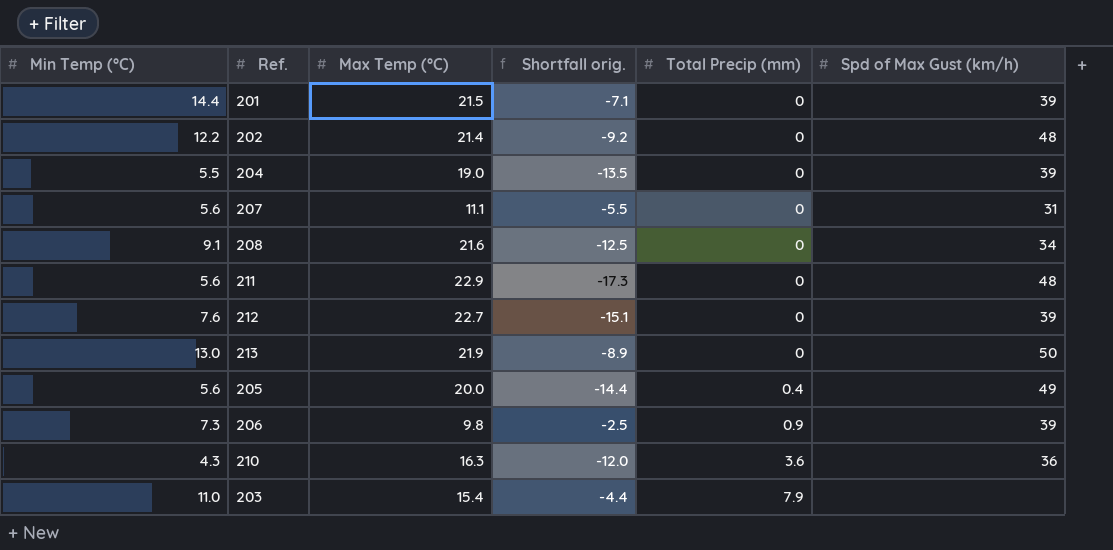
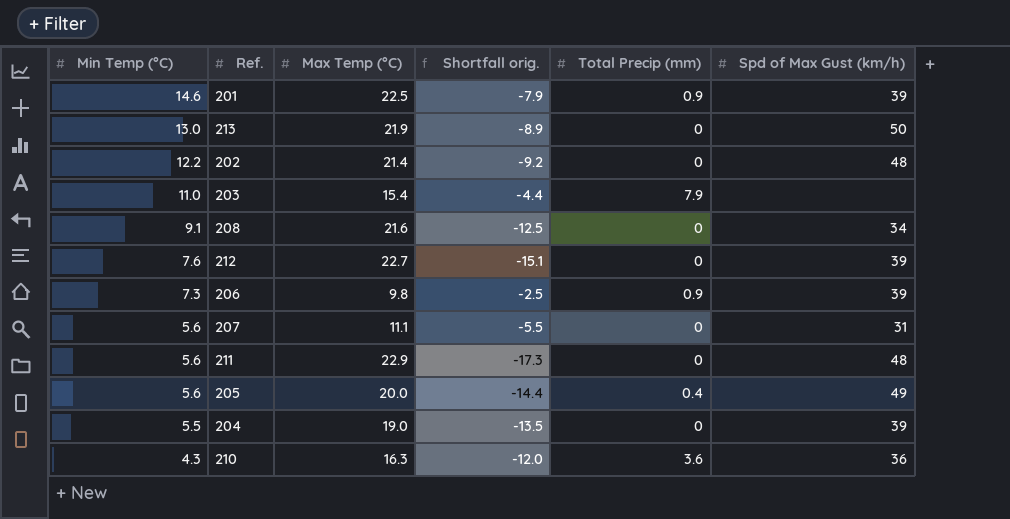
row order: Total Precip (mm) ascending -> Min Temp (°C) descending
201 | Min Temp (°C): 14.4 -> 14.6
201 | Max Temp (°C): 21.5 -> 22.5
201 | Shortfall orig.: -7.1 -> -7.9
201 | Total Precip (mm): 0 -> 0.9

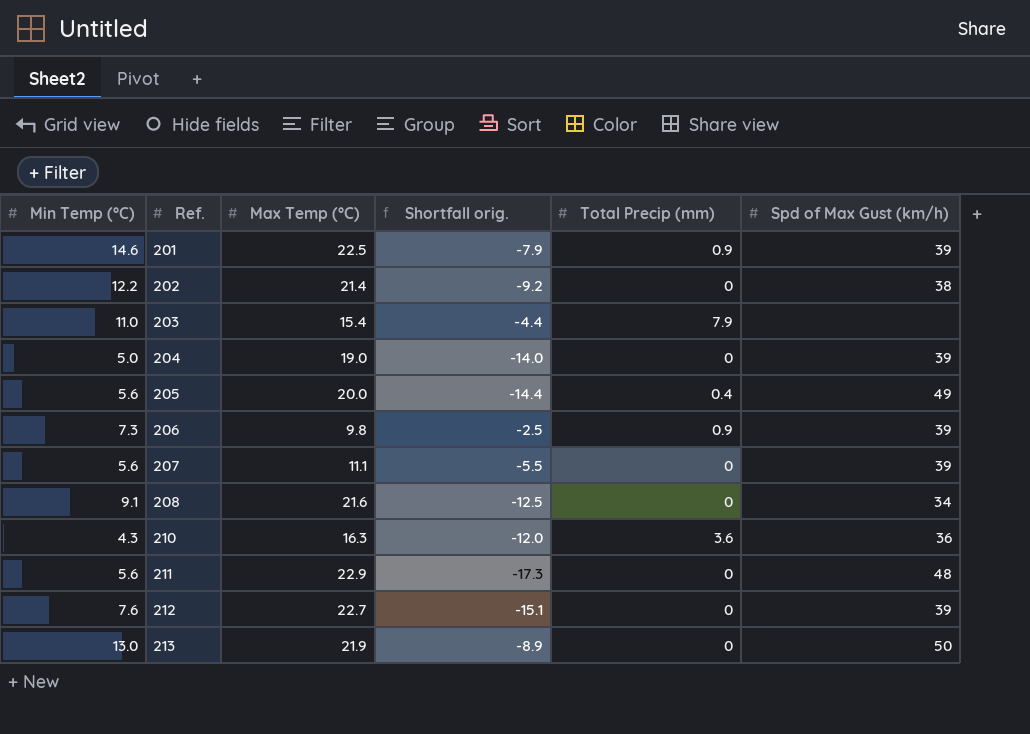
row order: Min Temp (°C) descending -> Ref. ascending
202 | Spd of Max Gust (km/h): 48 -> 38
204 | Min Temp (°C): 5.5 -> 5.0
204 | Shortfall orig.: -13.5 -> -14.0
207 | Spd of Max Gust (km/h): 31 -> 39

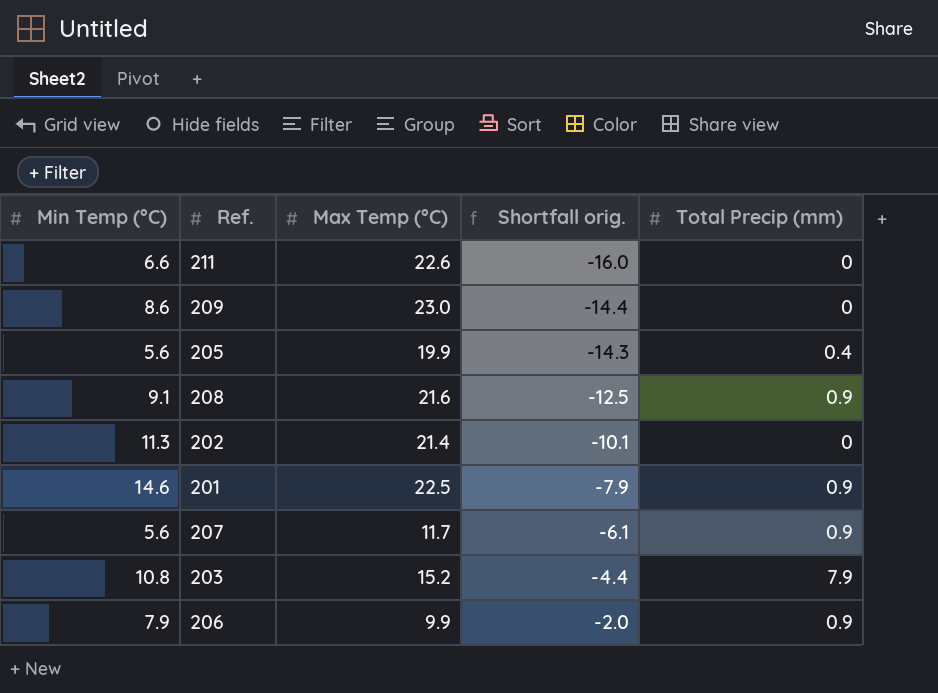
row order: Ref. ascending -> Shortfall orig. ascending
column Spd of Max Gust (km/h) | position: 6 -> none
row 204: 5.0 | 19.0 | -14.0 | 0 | 39 -> none
row 210: 4.3 | 16.3 | -12.0 | 3.6 | 36 -> none
row 212: 7.6 | 22.7 | -15.1 | 0 | 39 -> none
row 213: 13.0 | 21.9 | -8.9 | 0 | 50 -> none
211 | Min Temp (°C): 5.6 -> 6.6
211 | Max Temp (°C): 22.9 -> 22.6
211 | Shortfall orig.: -17.3 -> -16.0
row 209: none -> 8.6 | 23.0 | -14.4 | 0
205 | Max Temp (°C): 20.0 -> 19.9
205 | Shortfall orig.: -14.4 -> -14.3
208 | Total Precip (mm): 0 -> 0.9
202 | Min Temp (°C): 12.2 -> 11.3
202 | Shortfall orig.: -9.2 -> -10.1
207 | Max Temp (°C): 11.1 -> 11.7
207 | Shortfall orig.: -5.5 -> -6.1
207 | Total Precip (mm): 0 -> 0.9
203 | Min Temp (°C): 11.0 -> 10.8
203 | Max Temp (°C): 15.4 -> 15.2
206 | Min Temp (°C): 7.3 -> 7.9
206 | Max Temp (°C): 9.8 -> 9.9
206 | Shortfall orig.: -2.5 -> -2.0

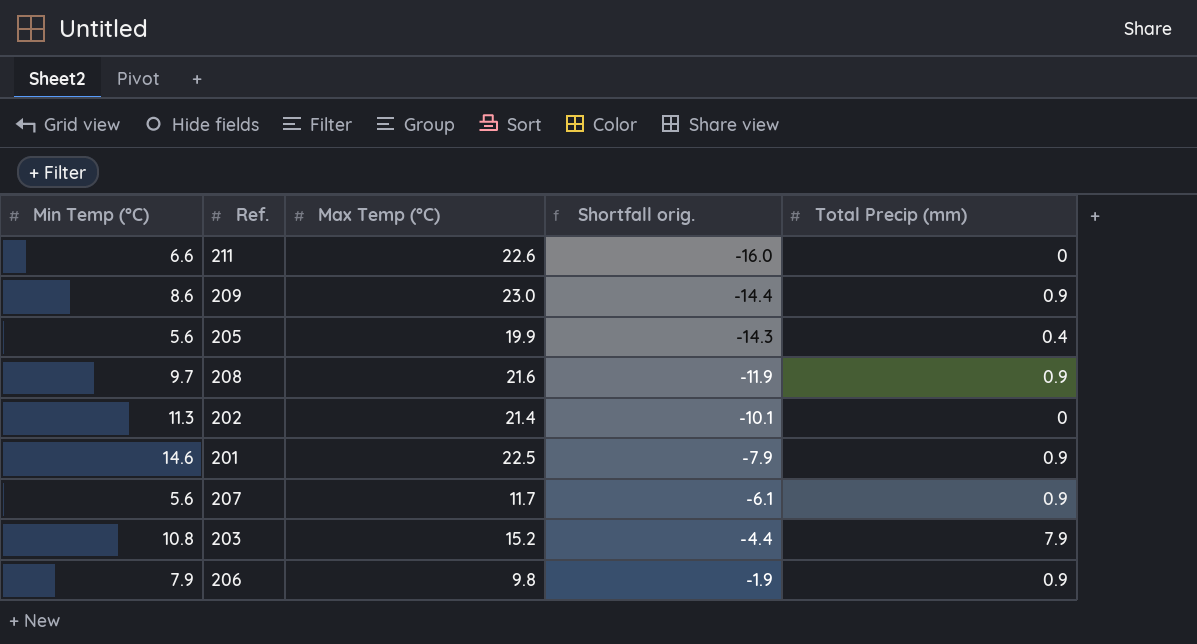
209 | Total Precip (mm): 0 -> 0.9
208 | Min Temp (°C): 9.1 -> 9.7
208 | Shortfall orig.: -12.5 -> -11.9
206 | Max Temp (°C): 9.9 -> 9.8
206 | Shortfall orig.: -2.0 -> -1.9

